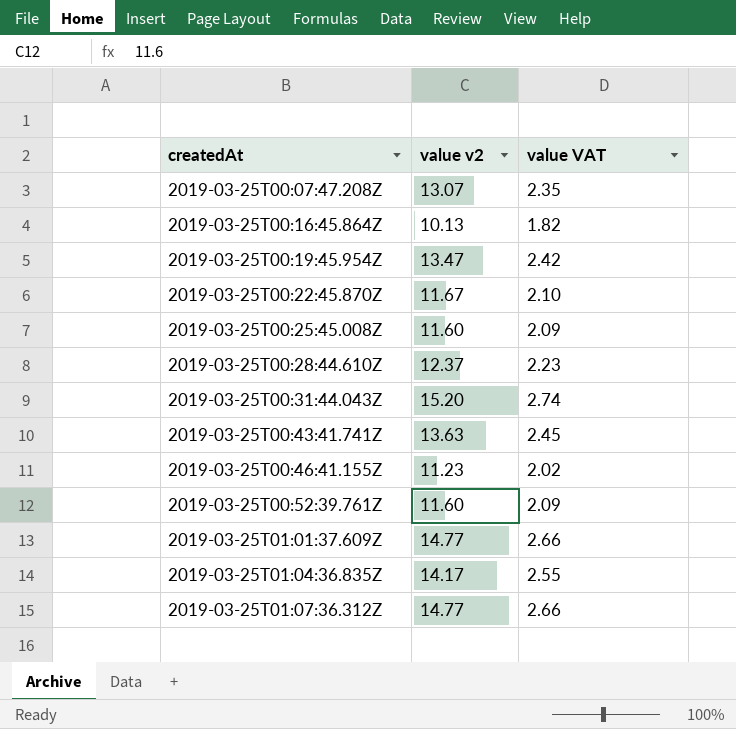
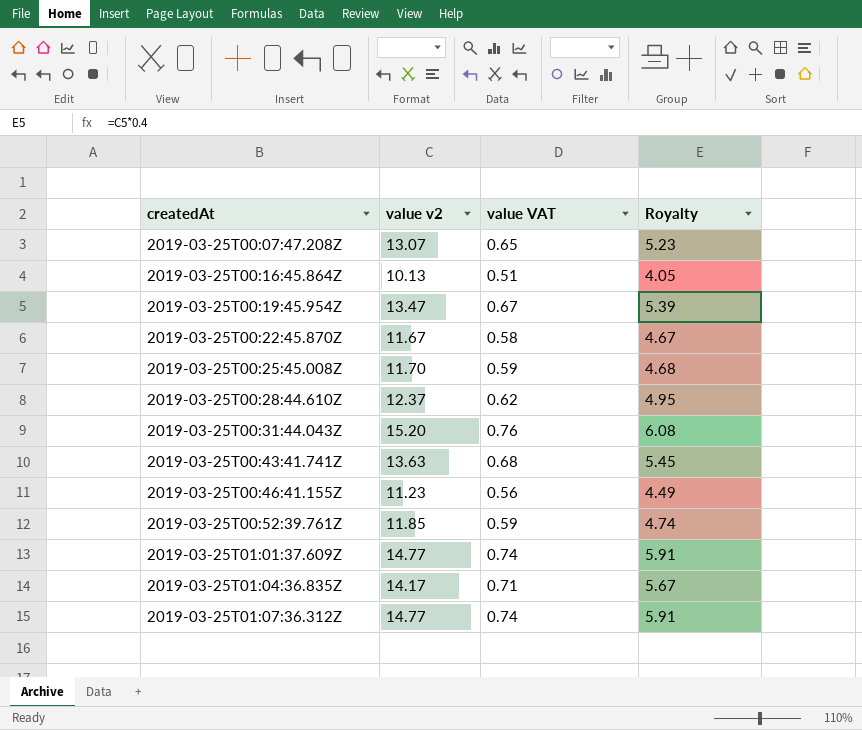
column value VAT | formula: [value v2] * 0.18 -> [value v2] * 0.05
column Royalty | formula: none -> [value v2] * 0.4
2019-03-25T00:25:45.008Z | value v2: 11.60 -> 11.70
2019-03-25T00:52:39.761Z | value v2: 11.60 -> 11.85

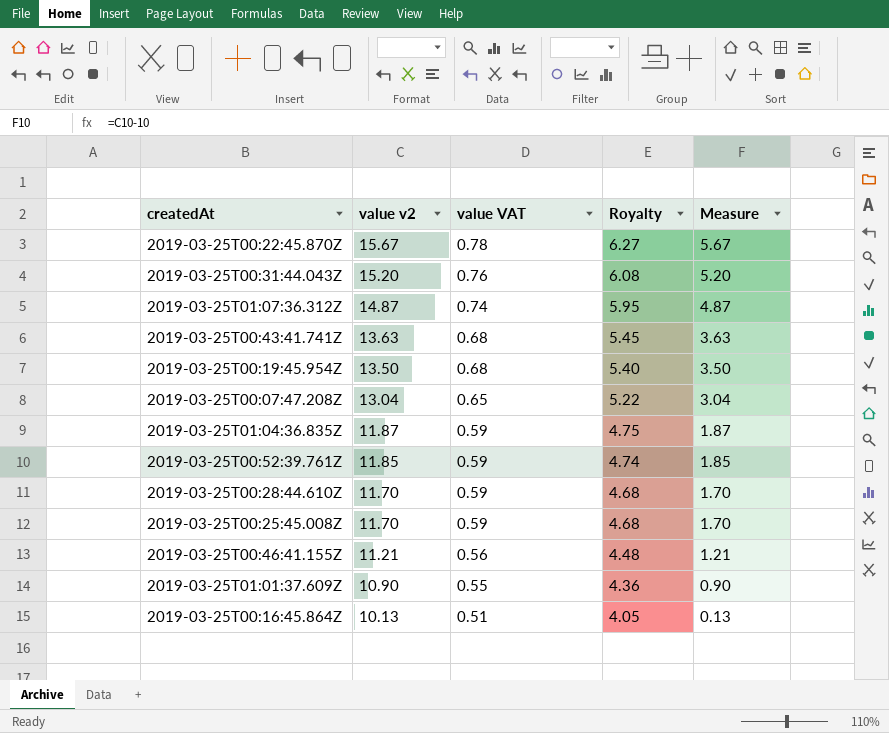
row order: createdAt ascending -> value v2 descending
column Measure | formula: none -> [value v2] - 10
2019-03-25T00:22:45.870Z | value v2: 11.67 -> 15.67
2019-03-25T00:22:45.870Z | value VAT: 0.58 -> 0.78
2019-03-25T00:22:45.870Z | Royalty: 4.67 -> 6.27
2019-03-25T01:07:36.312Z | value v2: 14.77 -> 14.87
2019-03-25T01:07:36.312Z | Royalty: 5.91 -> 5.95
2019-03-25T00:19:45.954Z | value v2: 13.47 -> 13.50
2019-03-25T00:19:45.954Z | value VAT: 0.67 -> 0.68
2019-03-25T00:19:45.954Z | Royalty: 5.39 -> 5.40
2019-03-25T00:07:47.208Z | value v2: 13.07 -> 13.04
2019-03-25T00:07:47.208Z | Royalty: 5.23 -> 5.22
2019-03-25T01:04:36.835Z | value v2: 14.17 -> 11.87
2019-03-25T01:04:36.835Z | value VAT: 0.71 -> 0.59
2019-03-25T01:04:36.835Z | Royalty: 5.67 -> 4.75
2019-03-25T00:28:44.610Z | value v2: 12.37 -> 11.70
2019-03-25T00:28:44.610Z | value VAT: 0.62 -> 0.59
2019-03-25T00:28:44.610Z | Royalty: 4.95 -> 4.68
2019-03-25T00:46:41.155Z | value v2: 11.23 -> 11.21
2019-03-25T00:46:41.155Z | Royalty: 4.49 -> 4.48
2019-03-25T01:01:37.609Z | value v2: 14.77 -> 10.90
2019-03-25T01:01:37.609Z | value VAT: 0.74 -> 0.55
2019-03-25T01:01:37.609Z | Royalty: 5.91 -> 4.36

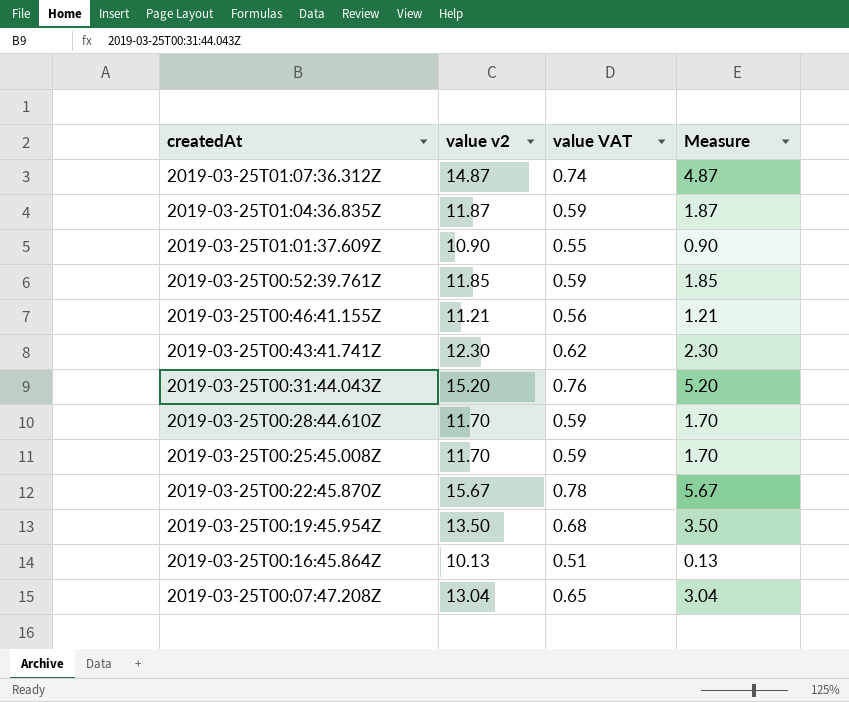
row order: value v2 descending -> createdAt descending
column Royalty | formula: [value v2] * 0.4 -> none
2019-03-25T00:43:41.741Z | value v2: 13.63 -> 12.30
2019-03-25T00:43:41.741Z | value VAT: 0.68 -> 0.62
2019-03-25T00:43:41.741Z | Measure: 3.63 -> 2.30

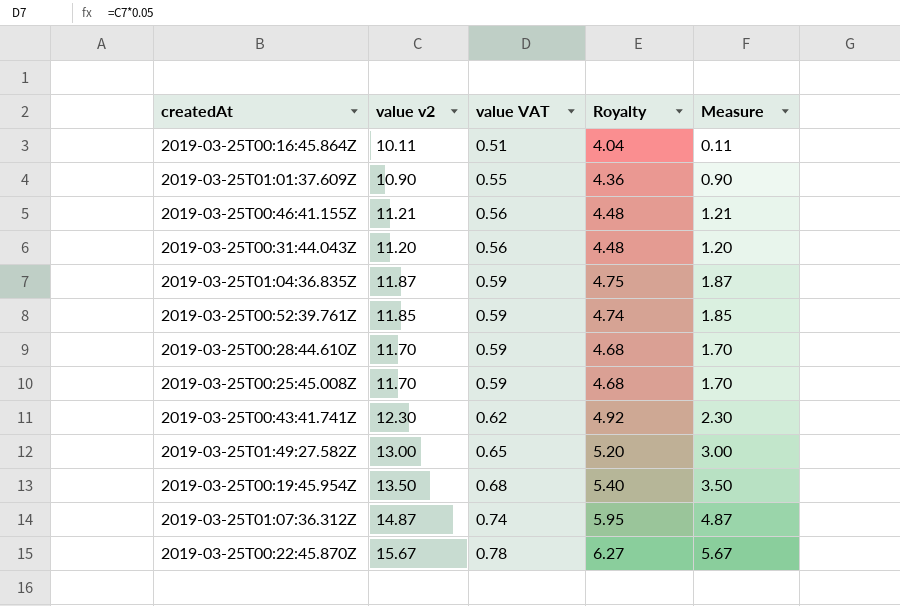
row order: createdAt descending -> value VAT ascending
column Royalty | formula: none -> [value v2] * 0.4
row 2019-03-25T00:07:47.208Z: 13.04 | 0.65 | 3.04 -> none
2019-03-25T00:16:45.864Z | value v2: 10.13 -> 10.11
2019-03-25T00:16:45.864Z | Measure: 0.13 -> 0.11
2019-03-25T00:31:44.043Z | value v2: 15.20 -> 11.20
2019-03-25T00:31:44.043Z | value VAT: 0.76 -> 0.56
2019-03-25T00:31:44.043Z | Measure: 5.20 -> 1.20
row 2019-03-25T01:49:27.582Z: none -> 13.00 | 0.65 | 5.20 | 3.00

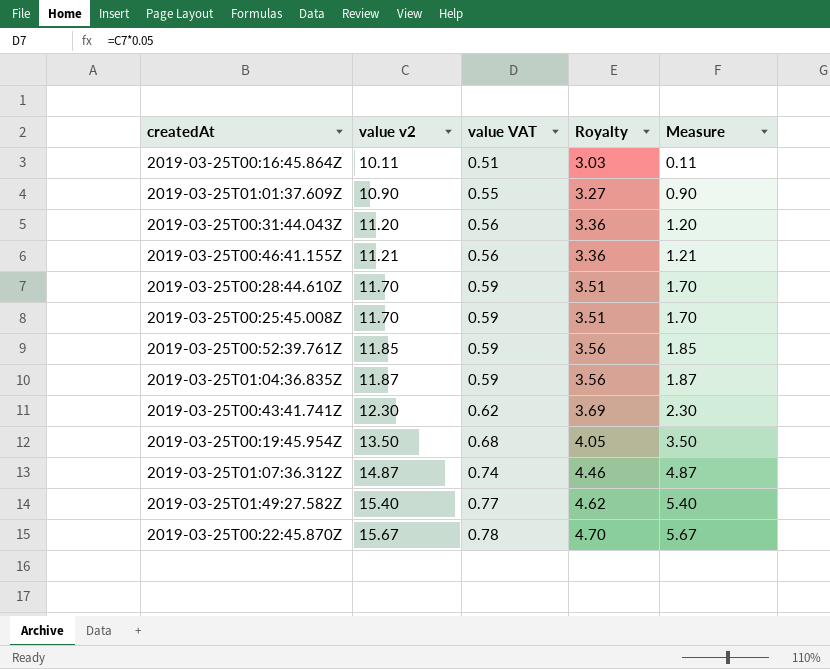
row order: value VAT ascending -> value v2 ascending
column Royalty | formula: [value v2] * 0.4 -> [value v2] * 0.3
2019-03-25T01:49:27.582Z | value v2: 13.00 -> 15.40
2019-03-25T01:49:27.582Z | value VAT: 0.65 -> 0.77
2019-03-25T01:49:27.582Z | Measure: 3.00 -> 5.40

